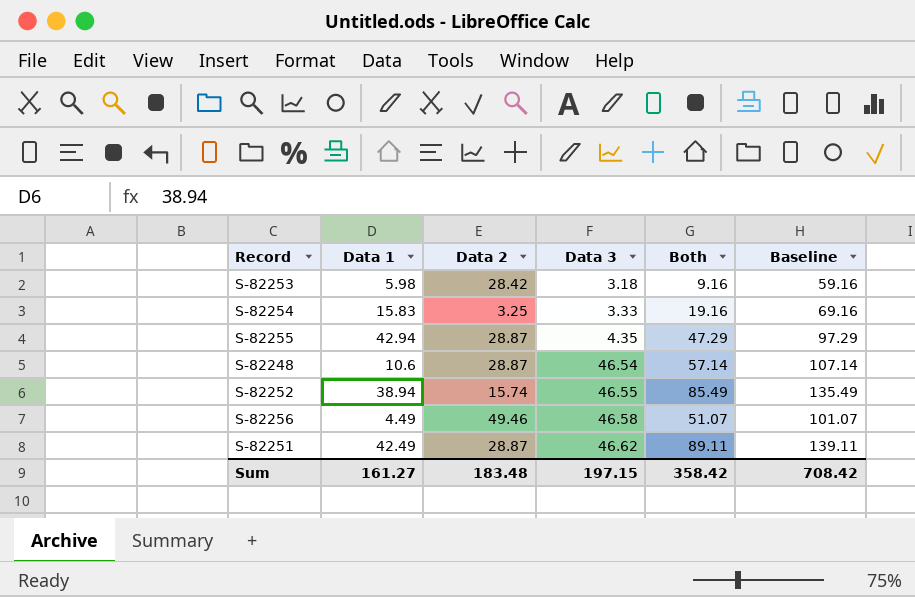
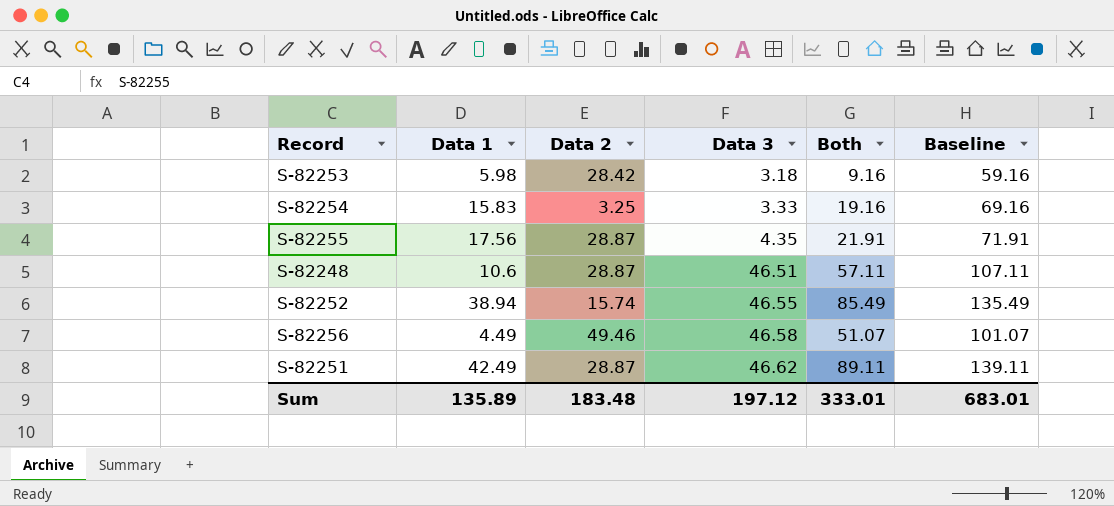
S-82255 | Data 1: 42.94 -> 17.56
S-82255 | Both: 47.29 -> 21.91
S-82255 | Baseline: 97.29 -> 71.91
S-82248 | Data 3: 46.54 -> 46.51
S-82248 | Both: 57.14 -> 57.11
S-82248 | Baseline: 107.14 -> 107.11
Sum | Data 1: 161.27 -> 135.89
Sum | Data 3: 197.15 -> 197.12
Sum | Both: 358.42 -> 333.01
Sum | Baseline: 708.42 -> 683.01

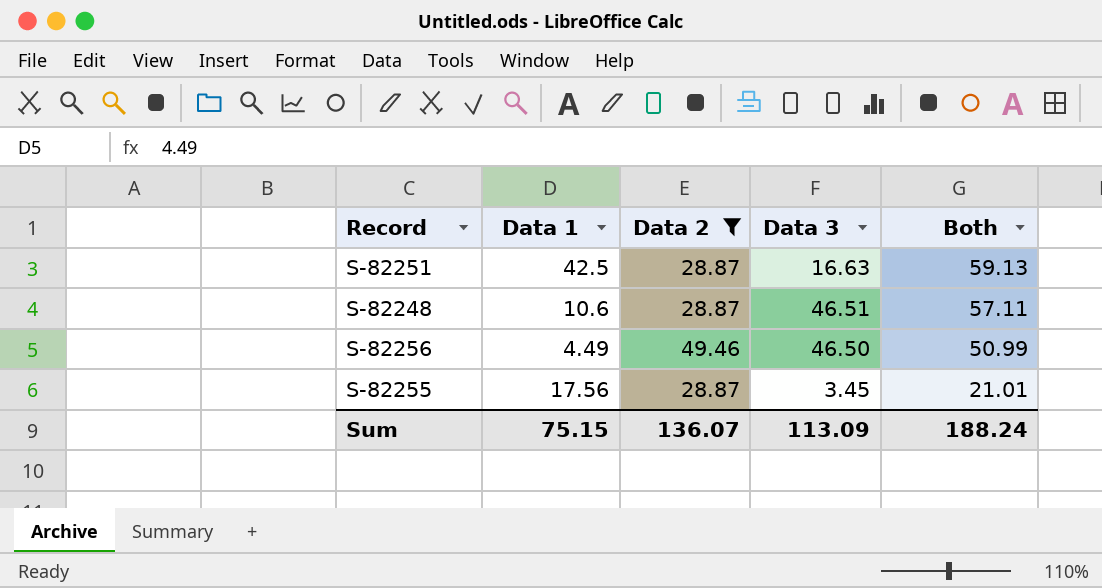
filter: none -> Data 2 >= 28.87
row order: Data 3 ascending -> Both descending
column Baseline | formula: [Both] + 50 -> none
S-82251 | Data 1: 42.49 -> 42.5
S-82251 | Data 3: 46.62 -> 16.63
S-82251 | Both: 89.11 -> 59.13
S-82256 | Data 3: 46.58 -> 46.50
S-82256 | Both: 51.07 -> 50.99
S-82255 | Data 3: 4.35 -> 3.45
S-82255 | Both: 21.91 -> 21.01
Sum | Data 1: 135.89 -> 75.15
Sum | Data 2: 183.48 -> 136.07
Sum | Data 3: 197.12 -> 113.09
Sum | Both: 333.01 -> 188.24

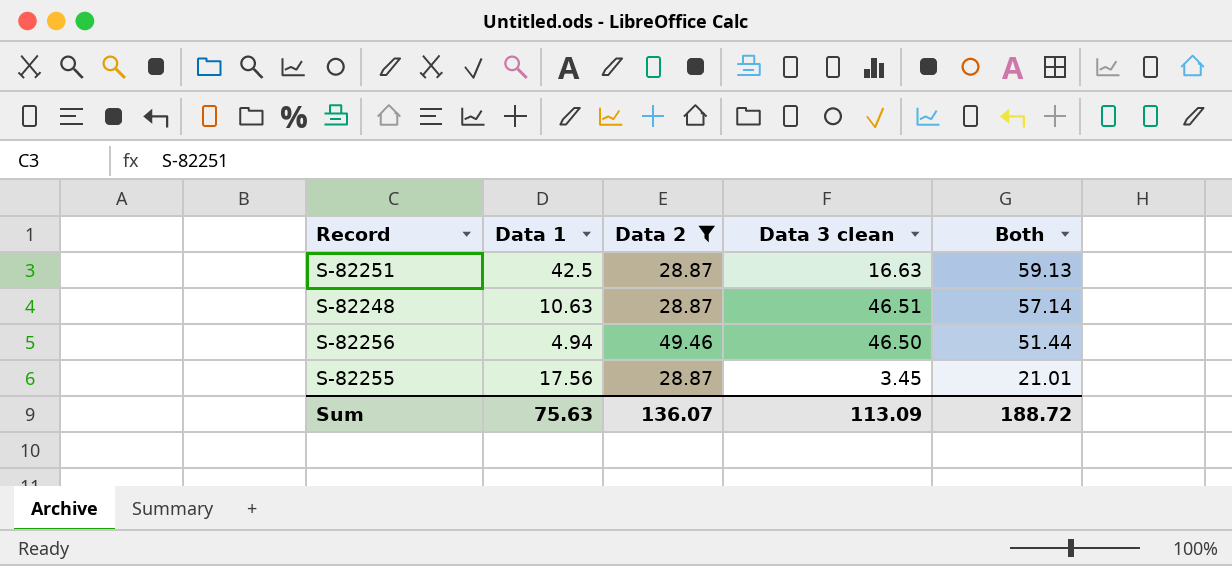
column name: Data 3 -> Data 3 clean
S-82248 | Data 1: 10.6 -> 10.63
S-82248 | Both: 57.11 -> 57.14
S-82256 | Data 1: 4.49 -> 4.94
S-82256 | Both: 50.99 -> 51.44
Sum | Data 1: 75.15 -> 75.63
Sum | Both: 188.24 -> 188.72

